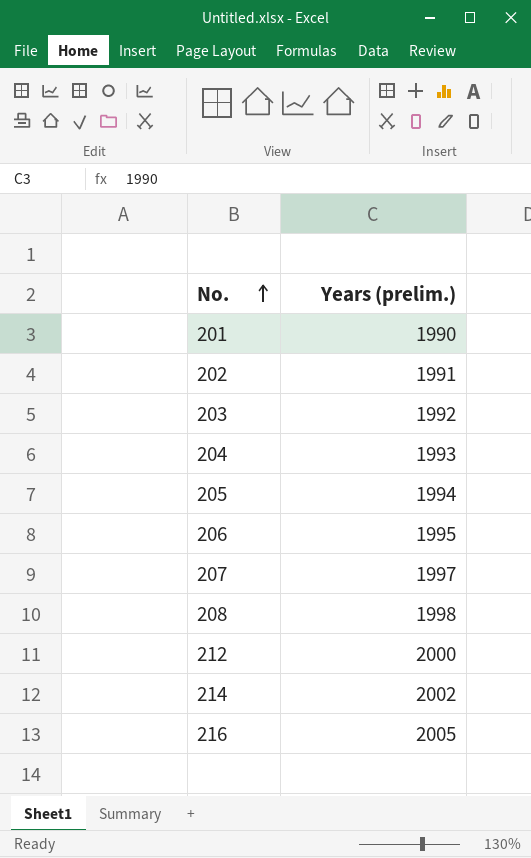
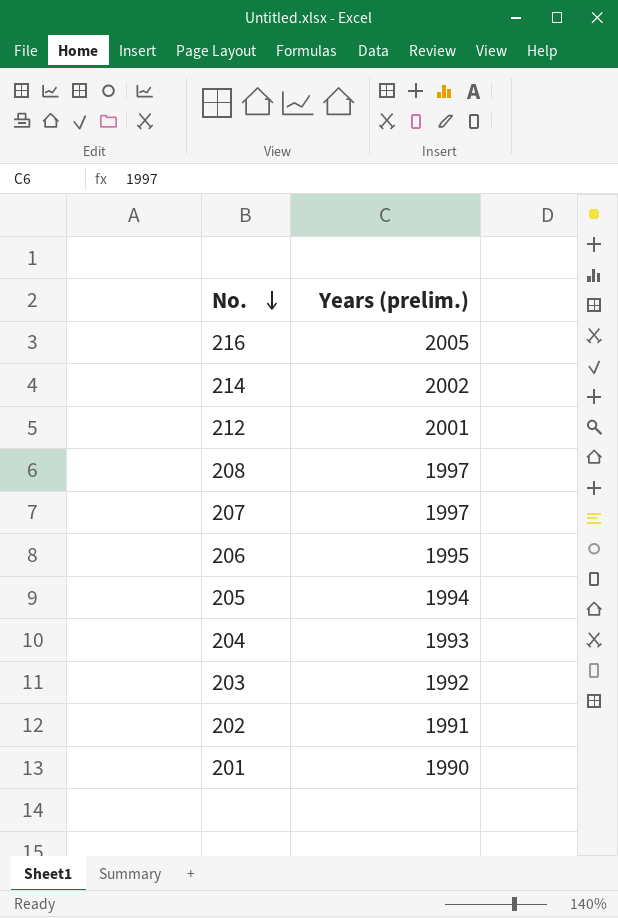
row order: No. ascending -> No. descending
212 | Years (prelim.): 2000 -> 2001
208 | Years (prelim.): 1998 -> 1997

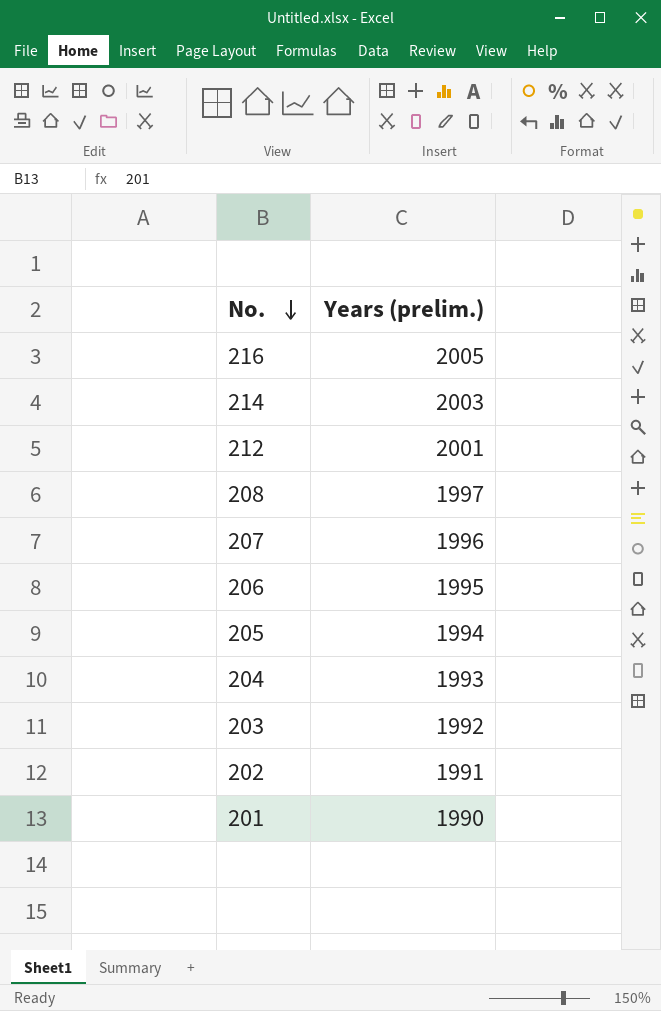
214 | Years (prelim.): 2002 -> 2003
207 | Years (prelim.): 1997 -> 1996

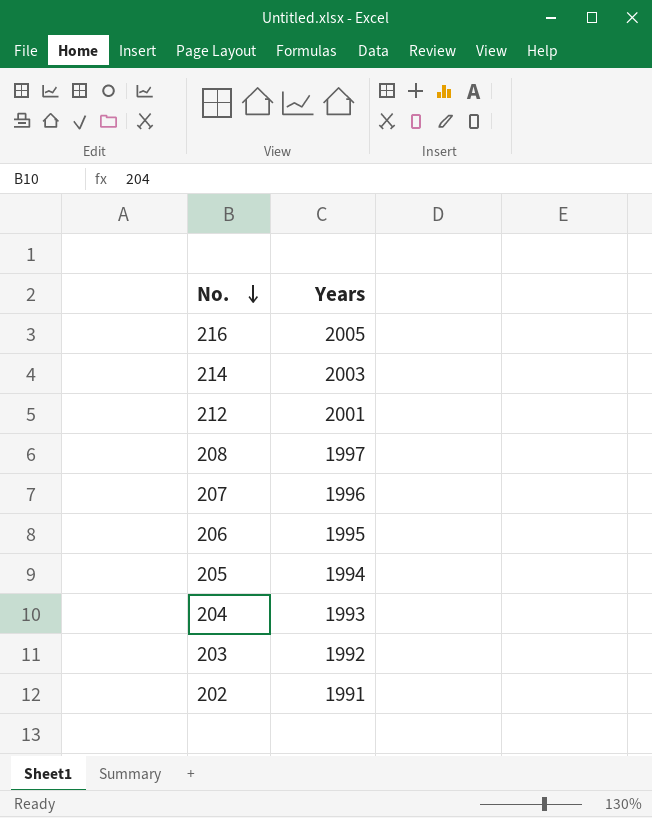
column name: Years (prelim.) -> Years
row 201: 1990 -> none

